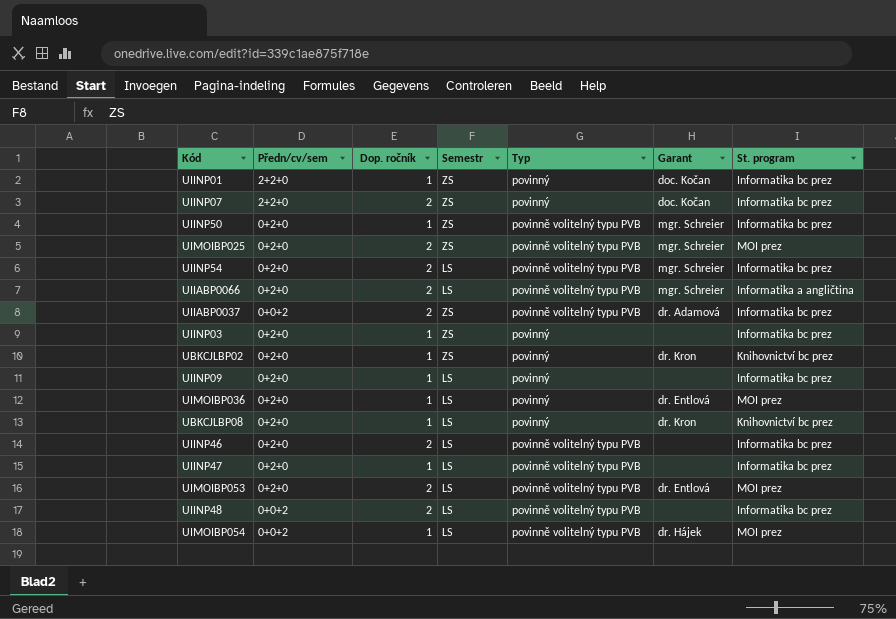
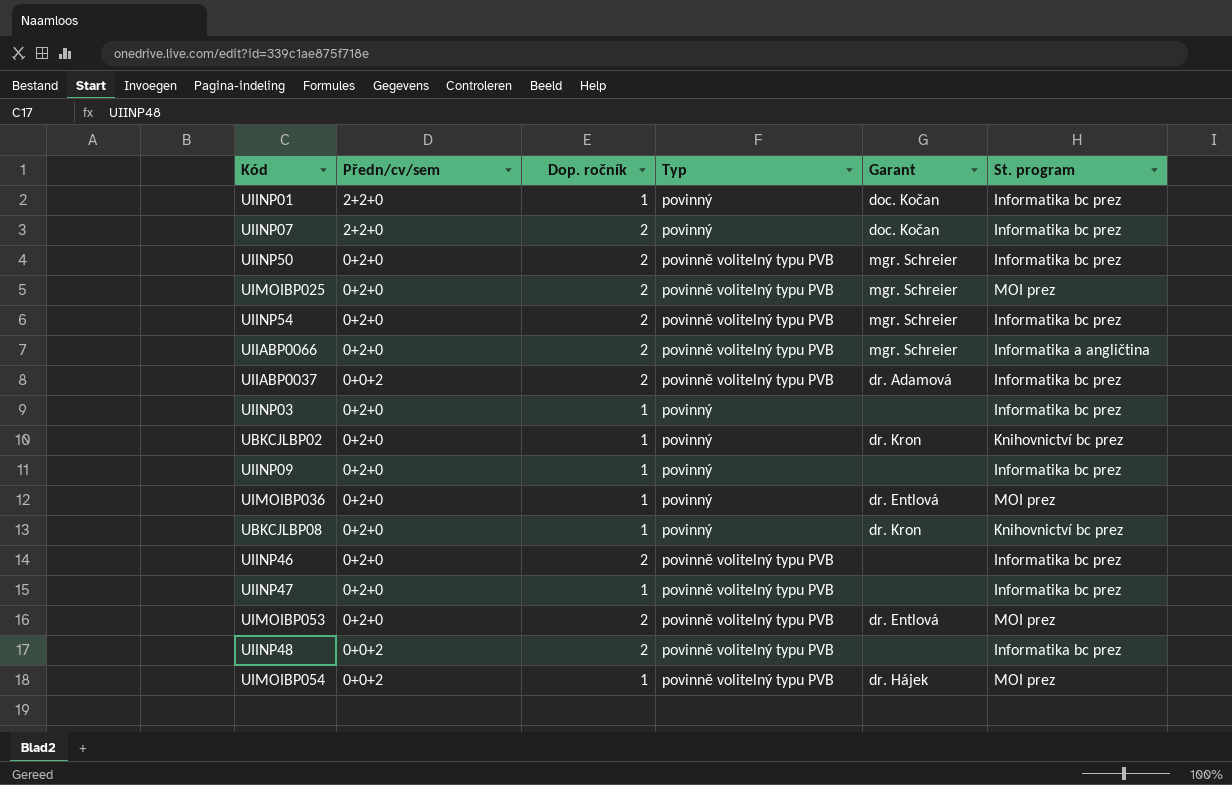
column Semestr | position: 4 -> none
UIINP50 | Dop. ročník: 1 -> 2

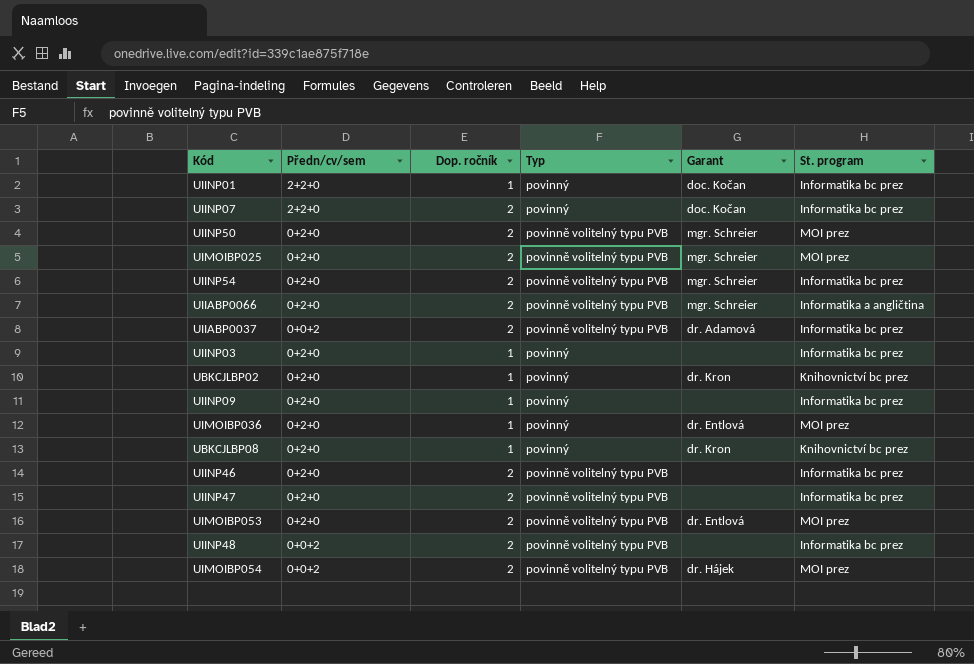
UIINP50 | St. program: Informatika bc prez -> MOI prez
UIINP47 | Dop. ročník: 1 -> 2
UIMOIBP054 | Dop. ročník: 1 -> 2

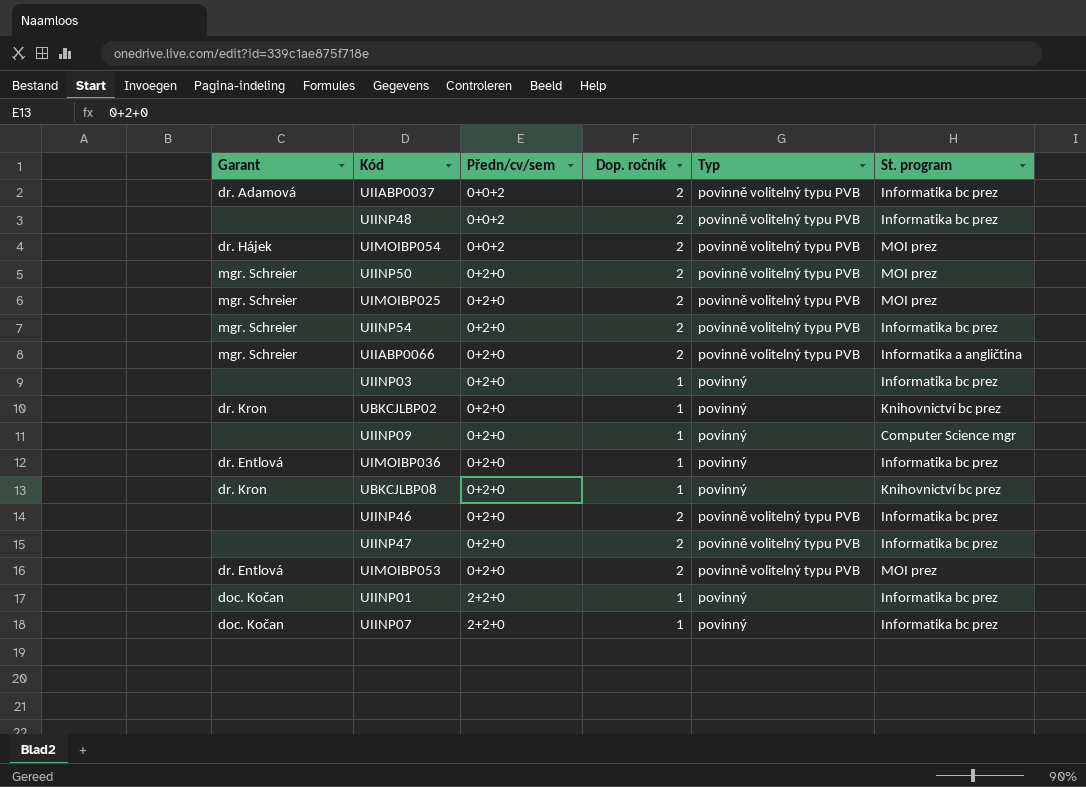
row order: none -> Předn/cv/sem ascending
column Garant | position: 5 -> 1
UIINP09 | St. program: Informatika bc prez -> Computer Science mgr
UIMOIBP036 | St. program: MOI prez -> Informatika bc prez
UIINP07 | Dop. ročník: 2 -> 1

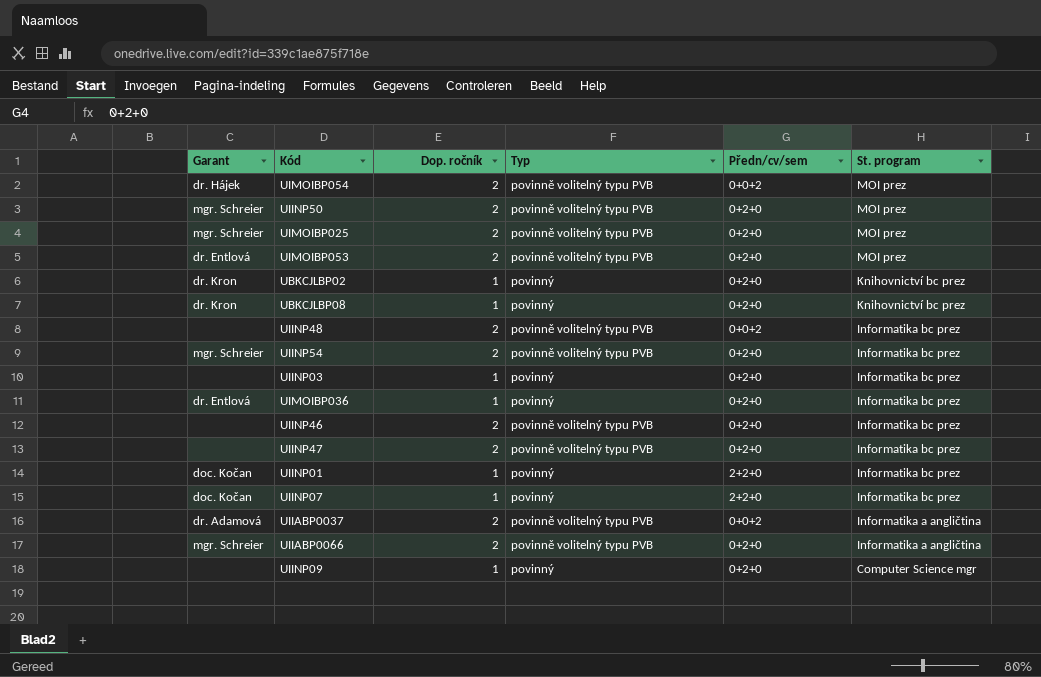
row order: Předn/cv/sem ascending -> St. program descending
column Předn/cv/sem | position: 3 -> 5
UIIABP0037 | St. program: Informatika bc prez -> Informatika a angličtina

